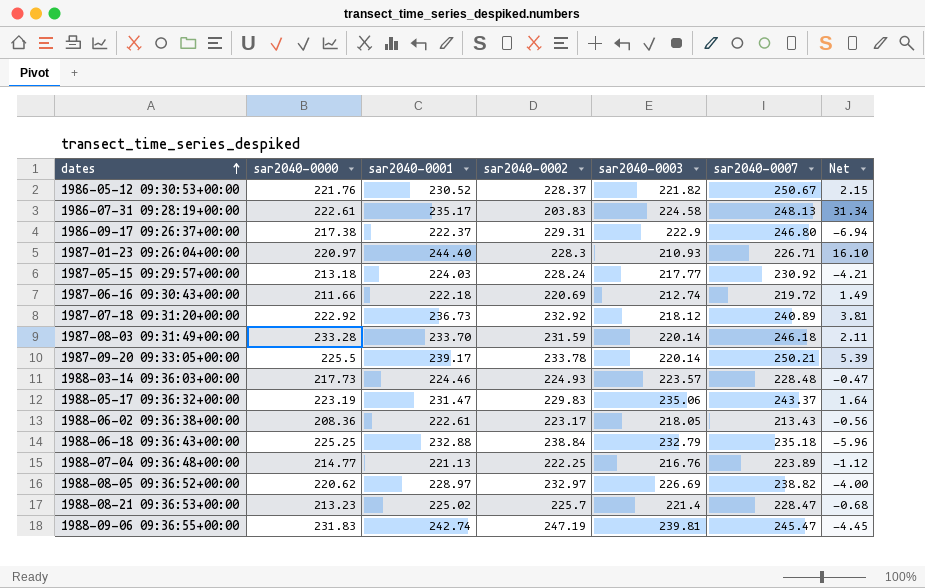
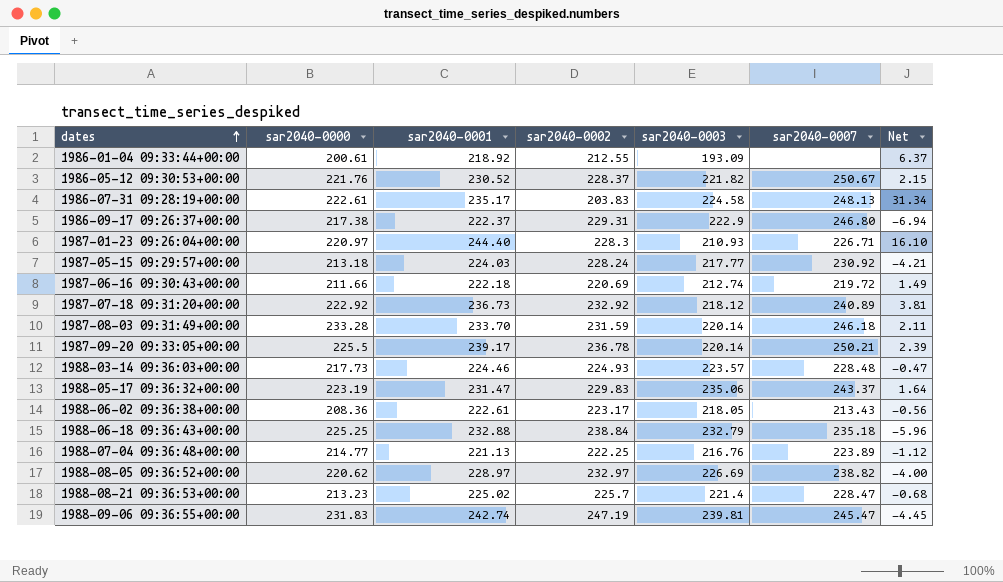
row 1986-01-04 09:33:44+00:00: none -> 200.61 | 218.92 | 212.55 | 193.09 | none | 6.37
1987-09-20 09:33:05+00:00 | sar2040-0002: 233.78 -> 236.78
1987-09-20 09:33:05+00:00 | Net: 5.39 -> 2.39

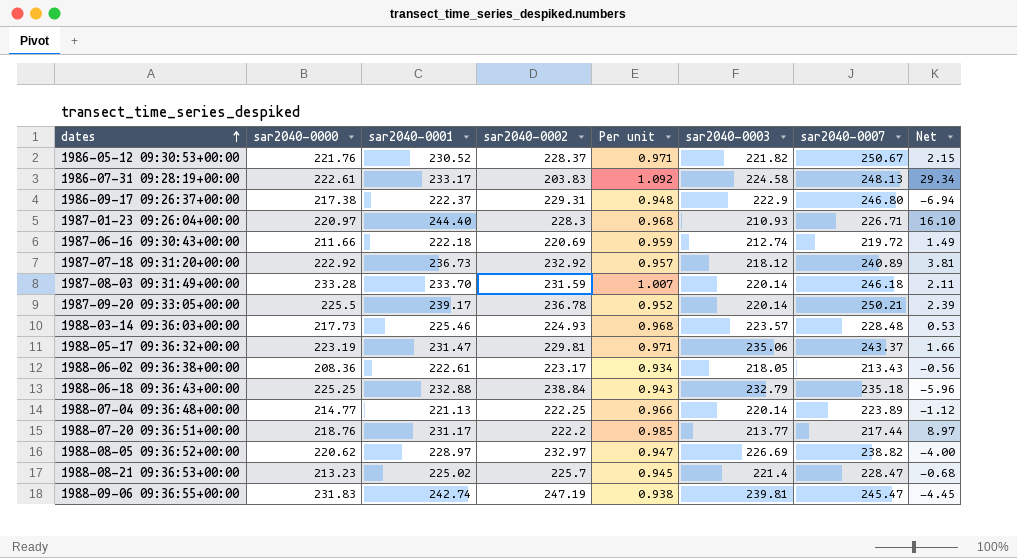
column Per unit | formula: none -> [sar2040-0000] / [sar2040-0002]
row 1986-01-04 09:33:44+00:00: 200.61 | 218.92 | 212.55 | 193.09 | none | 6.37 -> none
row 1987-05-15 09:29:57+00:00: 213.18 | 224.03 | 228.24 | 217.77 | 230.92 | -4.21 -> none
1986-07-31 09:28:19+00:00 | sar2040-0001: 235.17 -> 233.17
1986-07-31 09:28:19+00:00 | Net: 31.34 -> 29.34
1988-03-14 09:36:03+00:00 | sar2040-0001: 224.46 -> 225.46
1988-03-14 09:36:03+00:00 | Net: -0.47 -> 0.53
1988-05-17 09:36:32+00:00 | sar2040-0002: 229.83 -> 229.81
1988-05-17 09:36:32+00:00 | Net: 1.64 -> 1.66
1988-07-04 09:36:48+00:00 | sar2040-0003: 216.76 -> 220.14
row 1988-07-20 09:36:51+00:00: none -> 218.76 | 231.17 | 222.2 | 0.985 | 213.77 | 217.44 | 8.97

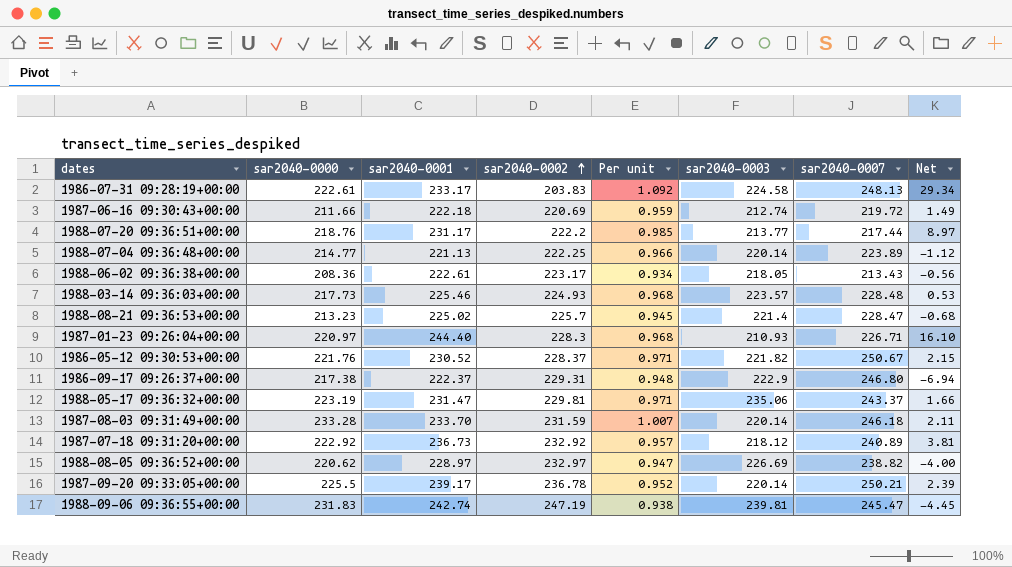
row order: dates ascending -> sar2040-0002 ascending
row 1988-06-18 09:36:43+00:00: 225.25 | 232.88 | 238.84 | 0.943 | 232.79 | 235.18 | -5.96 -> none

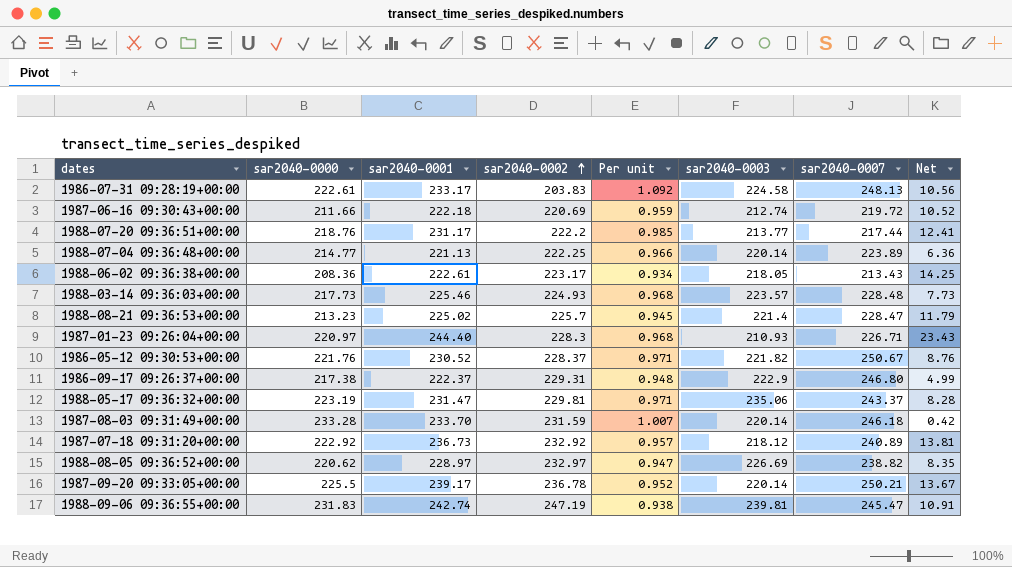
column Net | formula: [sar2040-0001] - [sar2040-0002] -> [sar2040-0001] - [sar2040-0000]

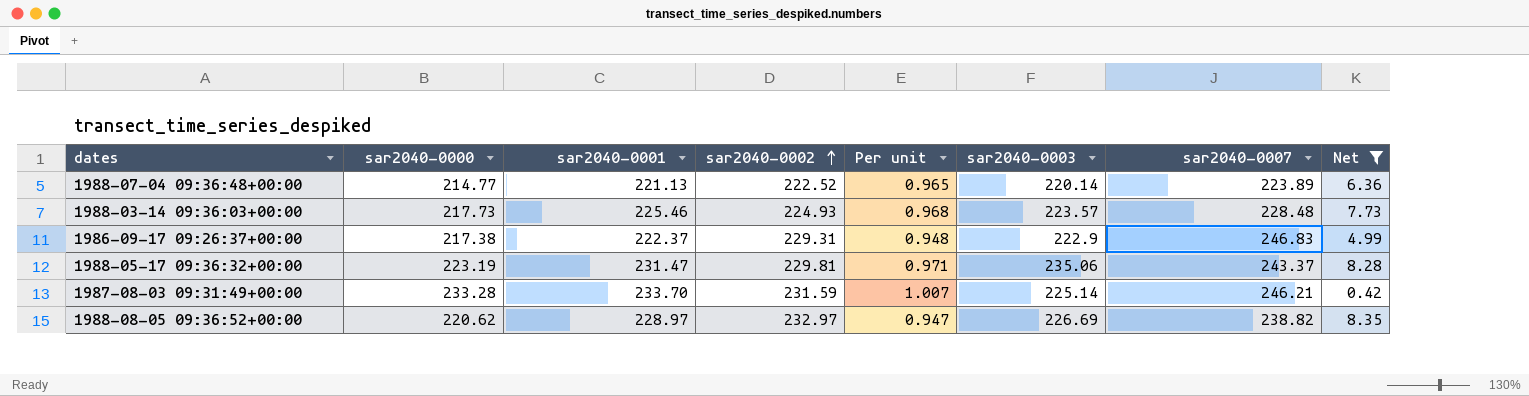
filter: none -> Net <= 8.35
1988-07-04 09:36:48+00:00 | sar2040-0002: 222.25 -> 222.52
1988-07-04 09:36:48+00:00 | Per unit: 0.966 -> 0.965
1986-09-17 09:26:37+00:00 | sar2040-0007: 246.80 -> 246.83
1987-08-03 09:31:49+00:00 | sar2040-0003: 220.14 -> 225.14
1987-08-03 09:31:49+00:00 | sar2040-0007: 246.18 -> 246.21

